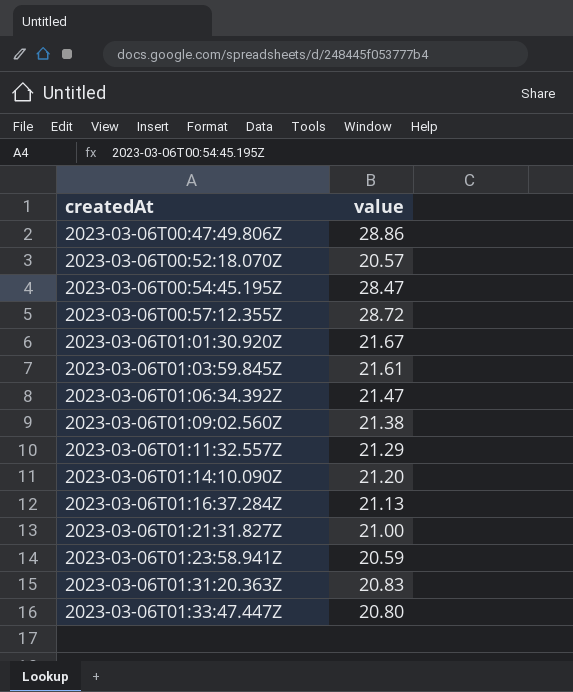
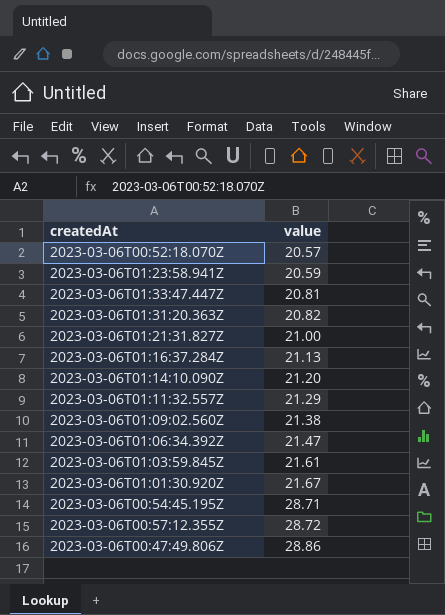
row order: createdAt ascending -> value ascending
2023-03-06T01:33:47.447Z | value: 20.80 -> 20.81
2023-03-06T01:31:20.363Z | value: 20.83 -> 20.82
2023-03-06T00:54:45.195Z | value: 28.47 -> 28.71

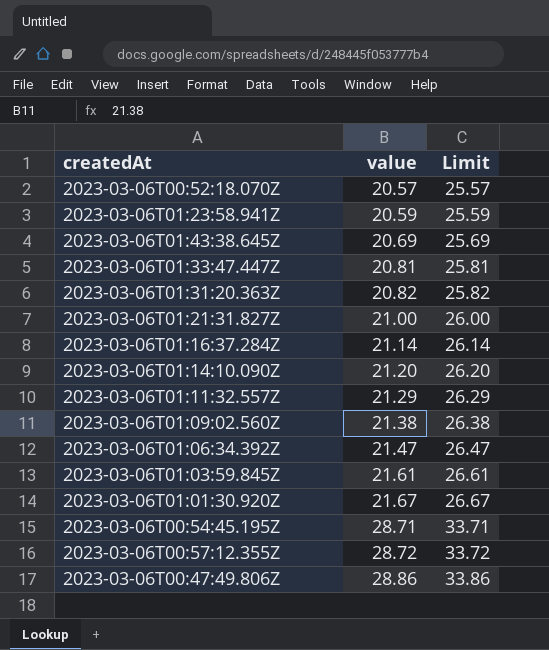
column Limit | formula: none -> [value] + 5
row 2023-03-06T01:43:38.645Z: none -> 20.69 | 25.69
2023-03-06T01:16:37.284Z | value: 21.13 -> 21.14

